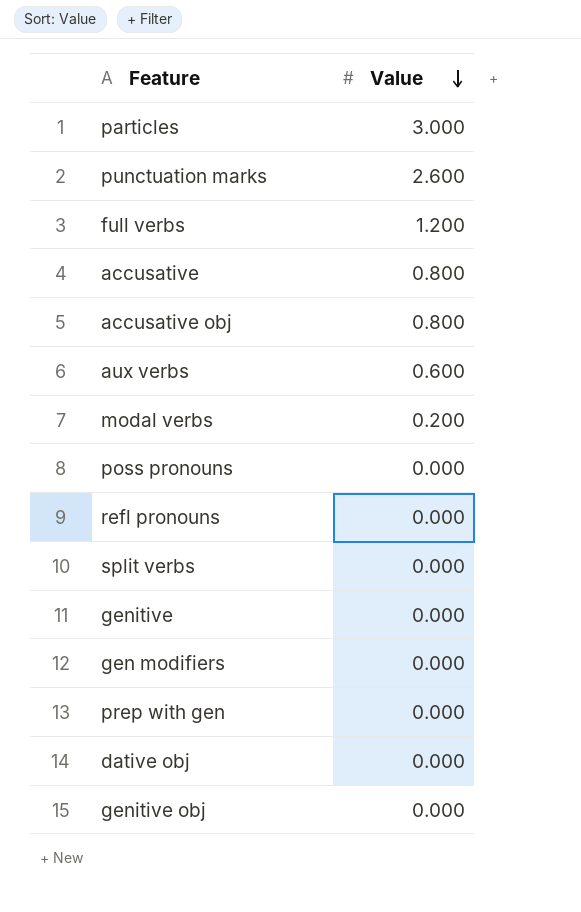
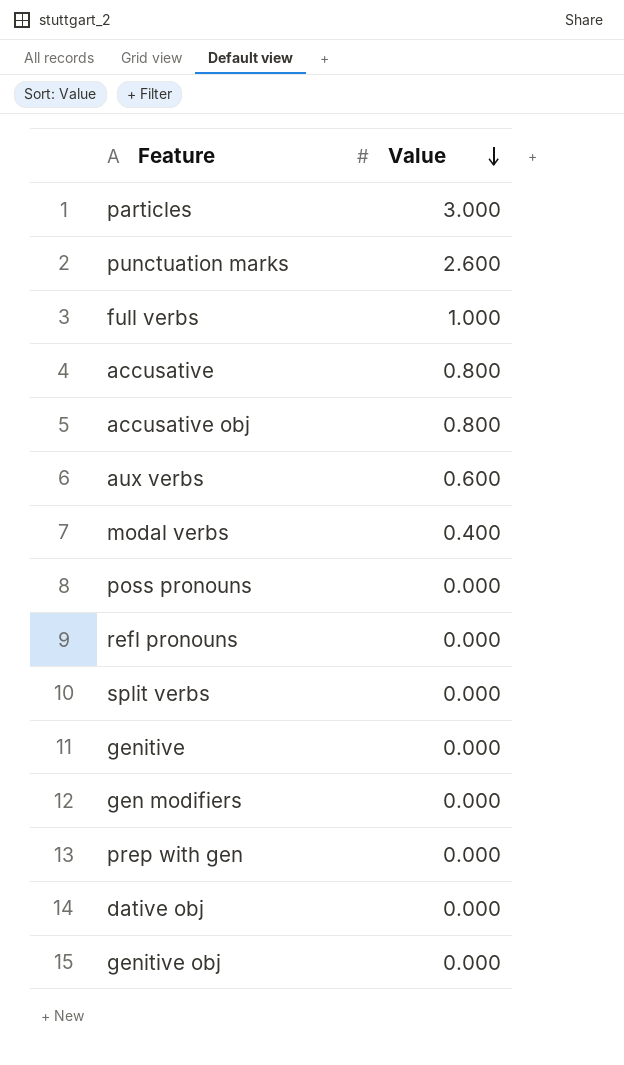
full verbs | Value: 1.200 -> 1.000
modal verbs | Value: 0.200 -> 0.400

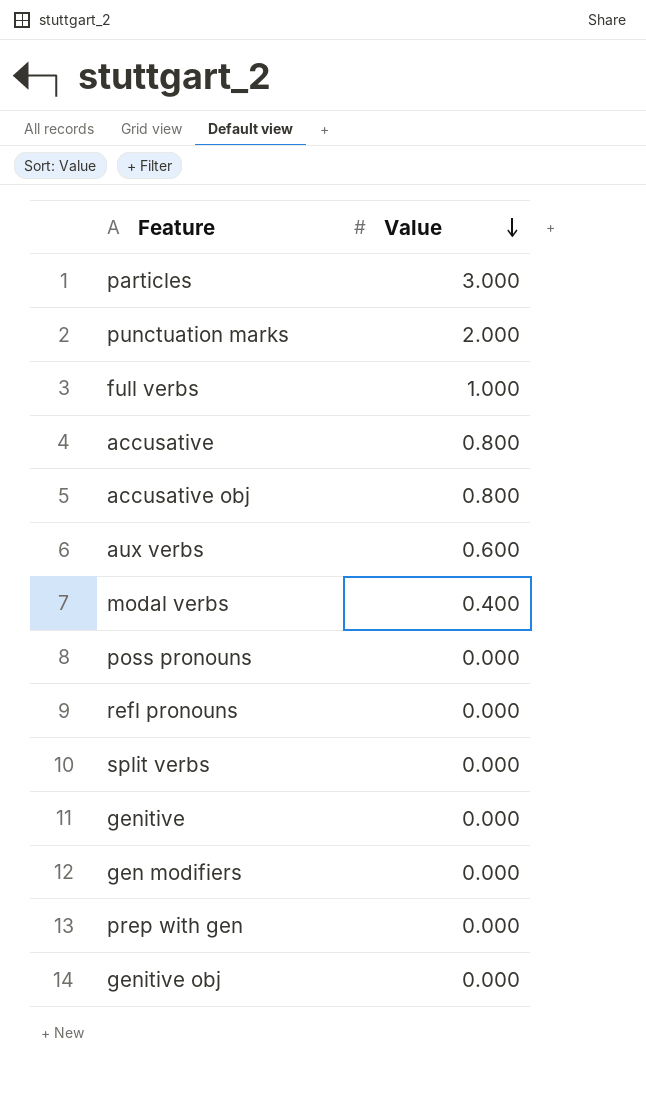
row dative obj: 0.000 -> none
punctuation marks | Value: 2.600 -> 2.000

